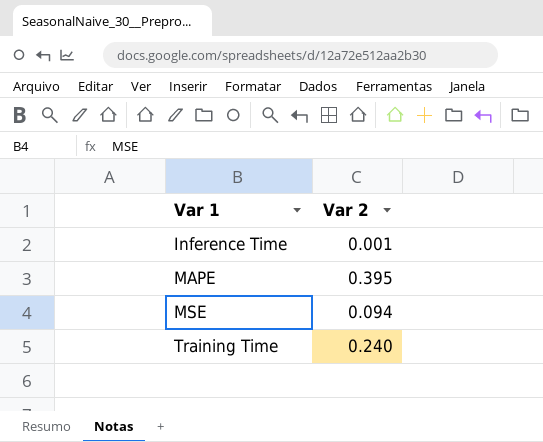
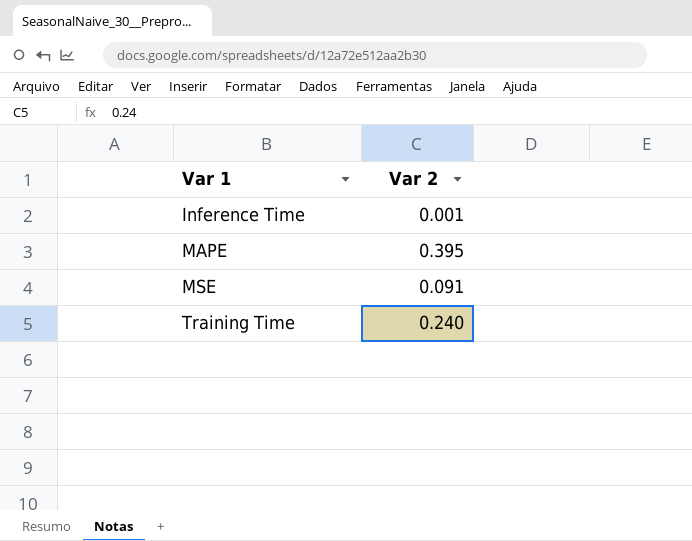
MSE | Var 2: 0.094 -> 0.091

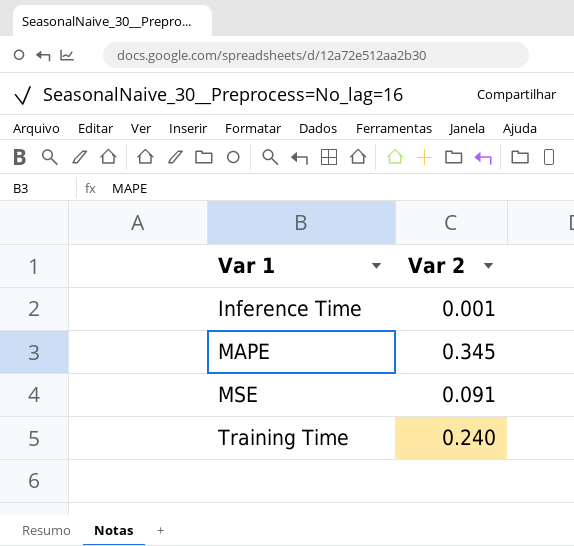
MAPE | Var 2: 0.395 -> 0.345

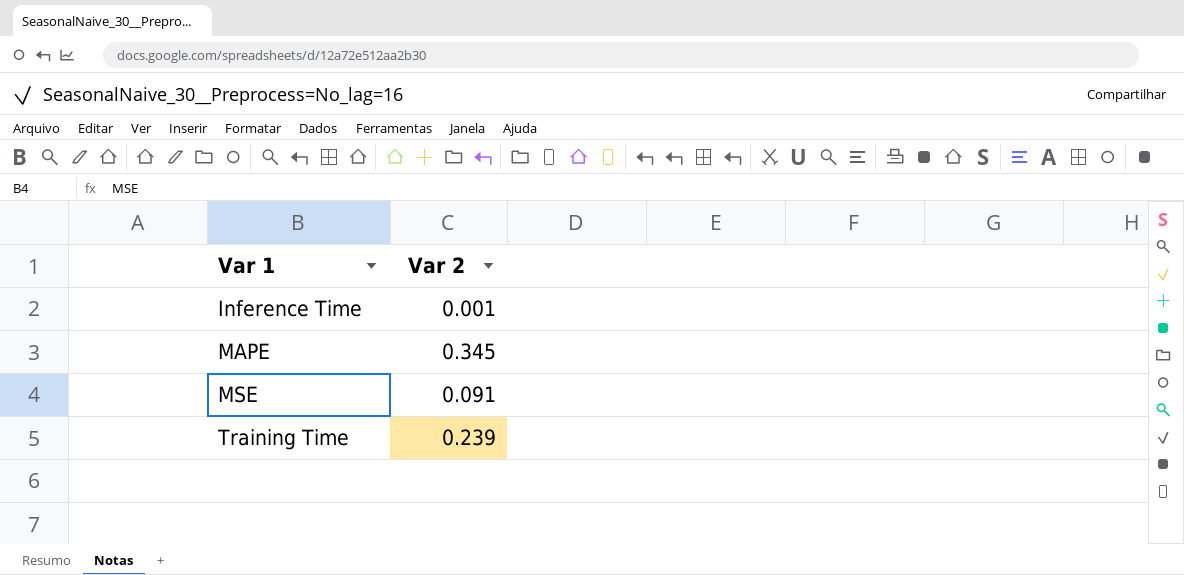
Training Time | Var 2: 0.240 -> 0.239

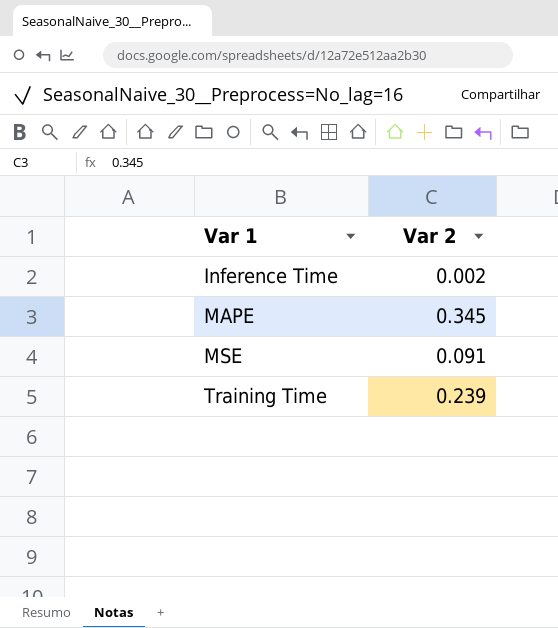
Inference Time | Var 2: 0.001 -> 0.002

